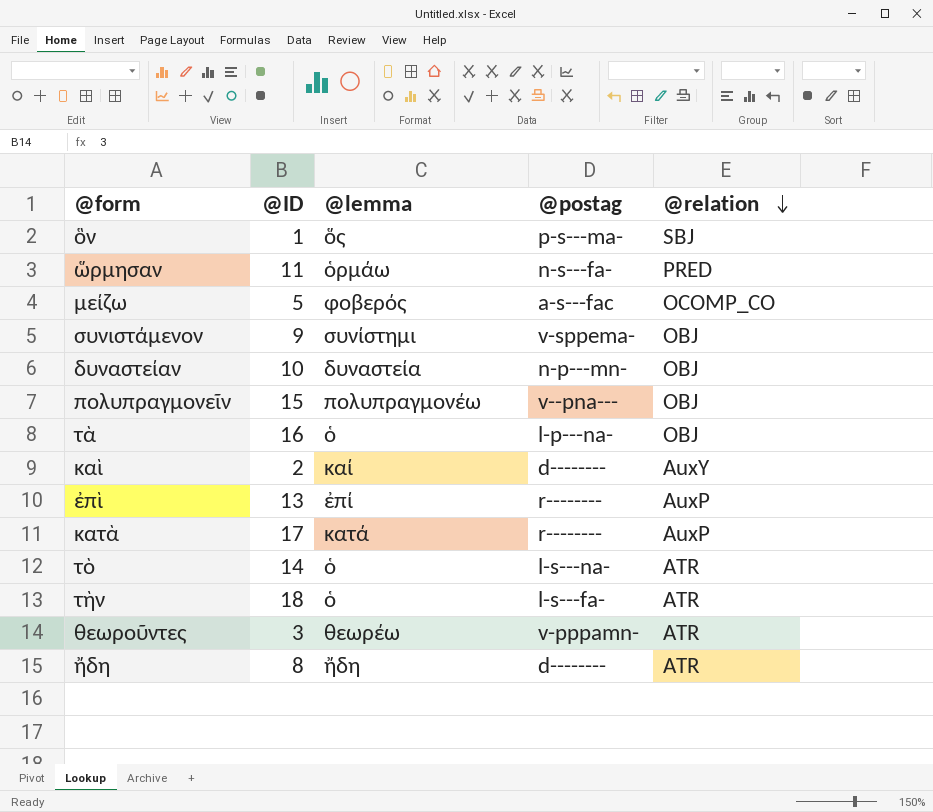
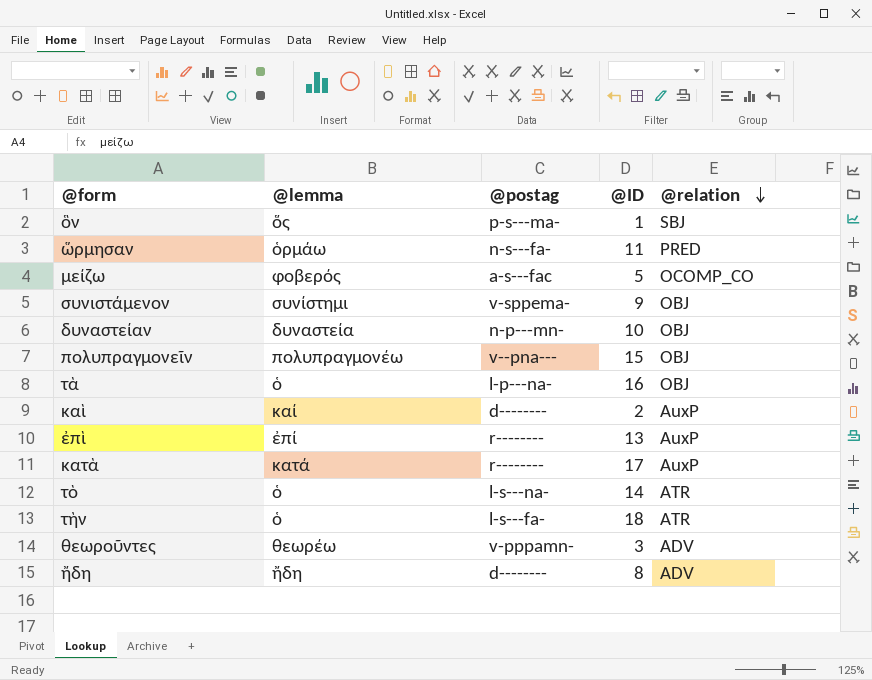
column @ID | position: 2 -> 4
καὶ | @relation: AuxY -> AuxP
θεωροῦντες | @relation: ATR -> ADV
ἤδη | @relation: ATR -> ADV

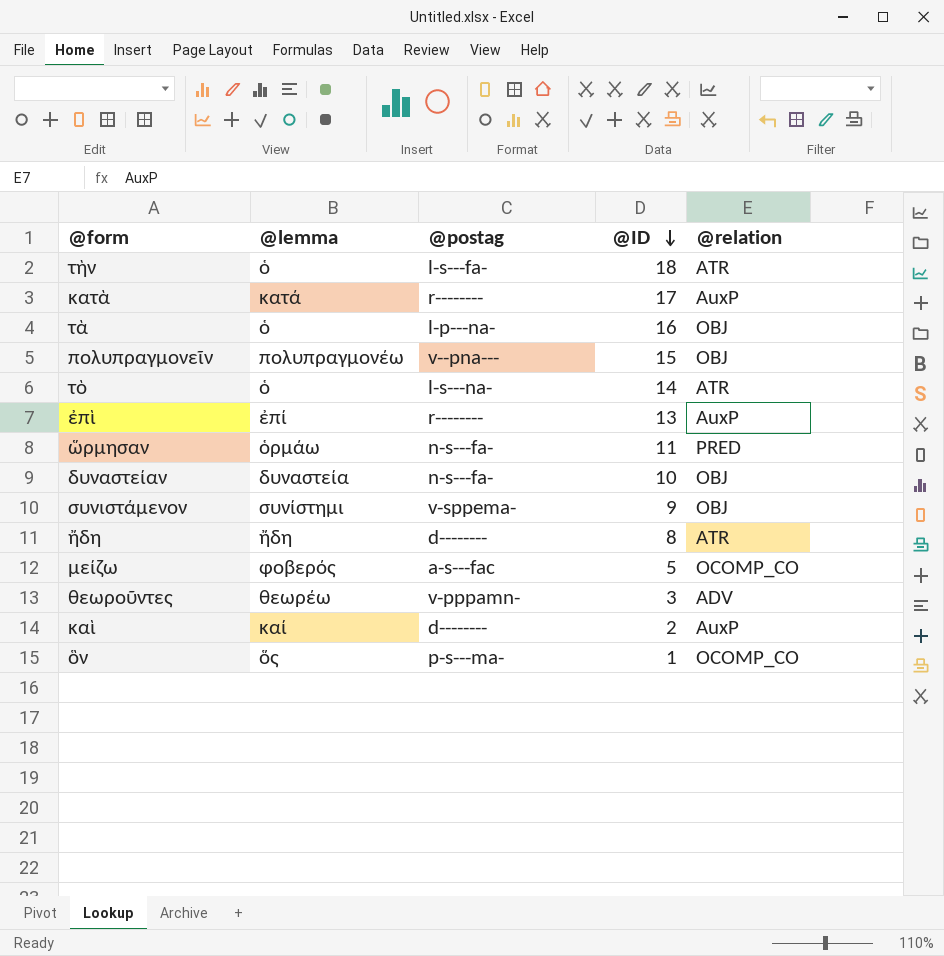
row order: @relation descending -> @ID descending
δυναστείαν | @postag: n-p---mn- -> n-s---fa-
ἤδη | @relation: ADV -> ATR
ὃν | @relation: SBJ -> OCOMP_CO

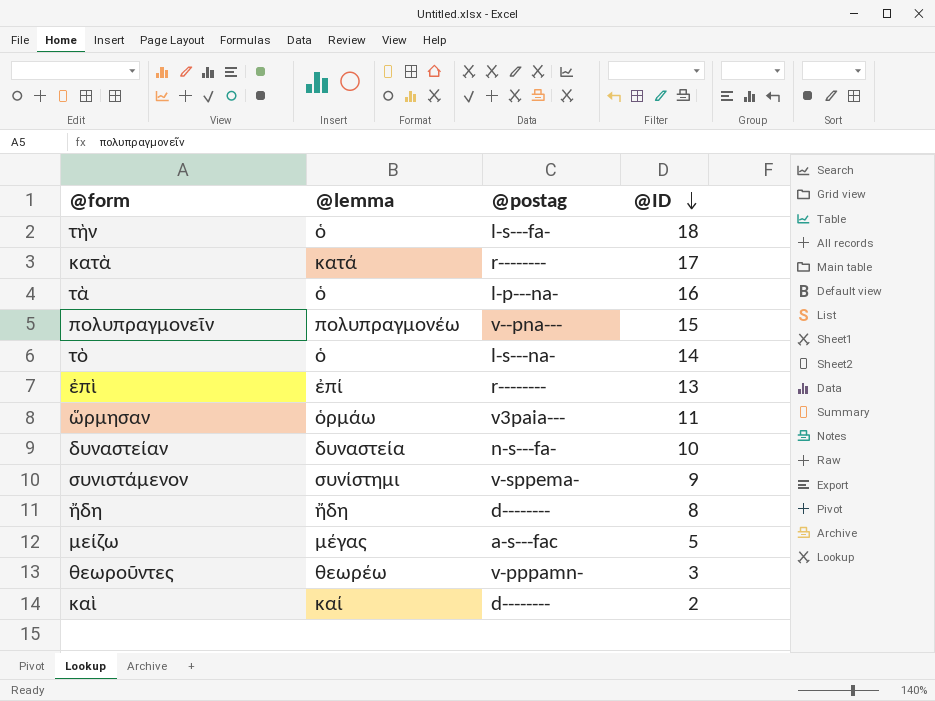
column @relation | position: 5 -> none
row ὃν: ὅς | p-s---ma- | 1 | OCOMP_CO -> none
ὥρμησαν | @postag: n-s---fa- -> v3paia---
μείζω | @lemma: φοβερός -> μέγας

